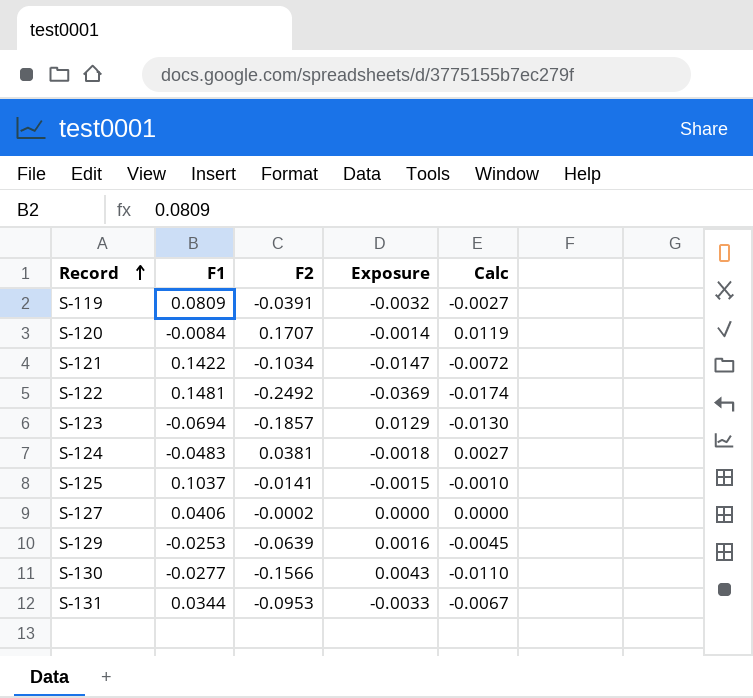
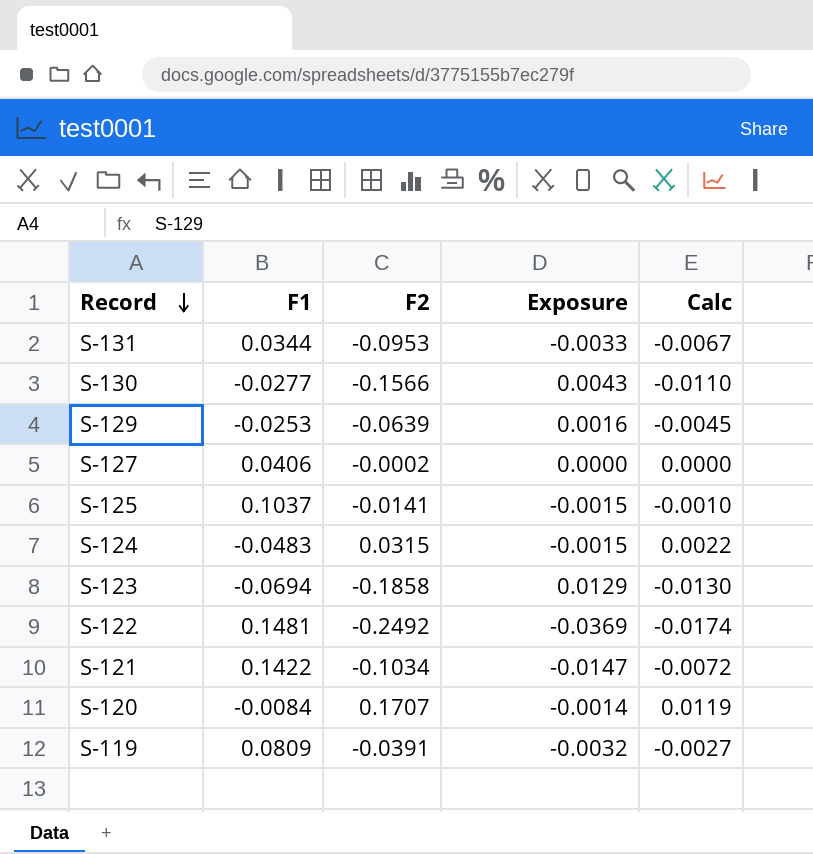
row order: Record ascending -> Record descending
S-124 | F2: 0.0381 -> 0.0315
S-124 | Exposure: -0.0018 -> -0.0015
S-124 | Calc: 0.0027 -> 0.0022
S-123 | F2: -0.1857 -> -0.1858

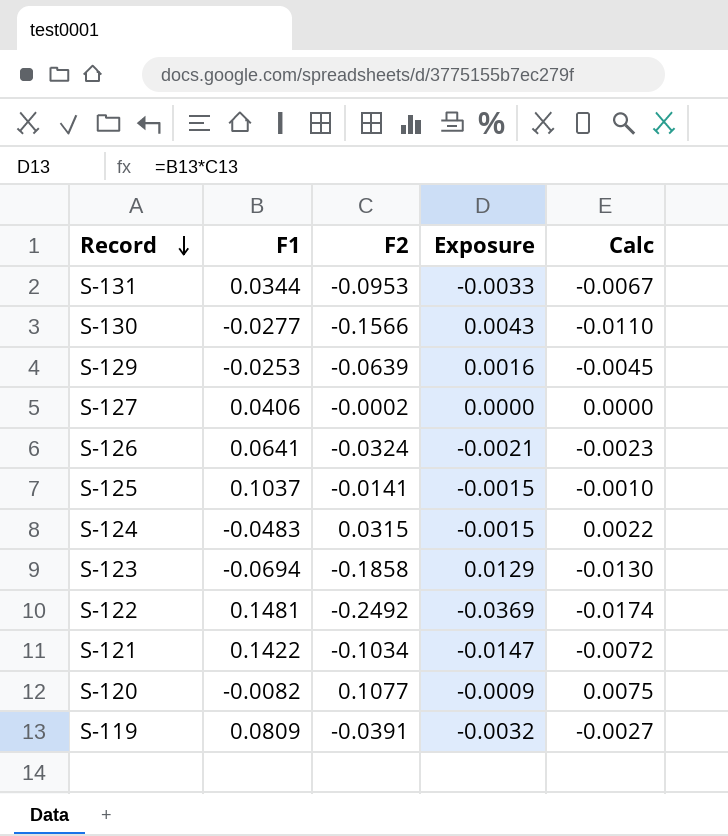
row S-126: none -> 0.0641 | -0.0324 | -0.0021 | -0.0023
S-120 | F1: -0.0084 -> -0.0082
S-120 | F2: 0.1707 -> 0.1077
S-120 | Exposure: -0.0014 -> -0.0009
S-120 | Calc: 0.0119 -> 0.0075

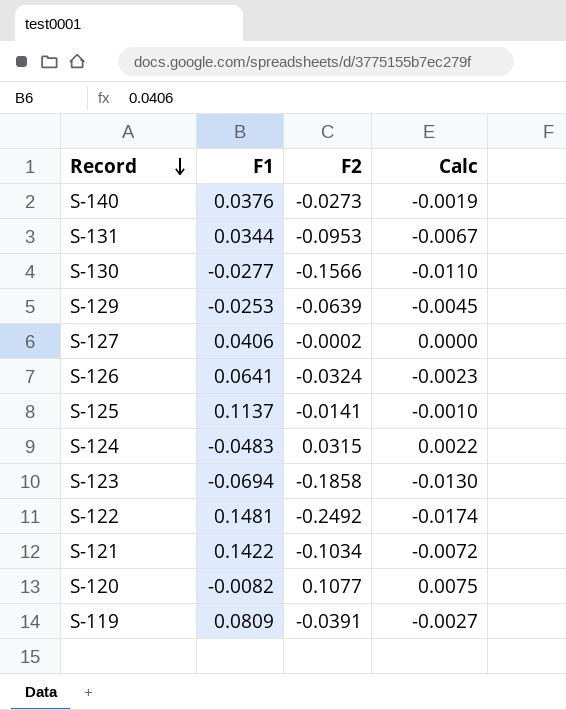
column Exposure | formula: [F1] * [F2] -> none
row S-140: none -> 0.0376 | -0.0273 | -0.0019
S-125 | F1: 0.1037 -> 0.1137

